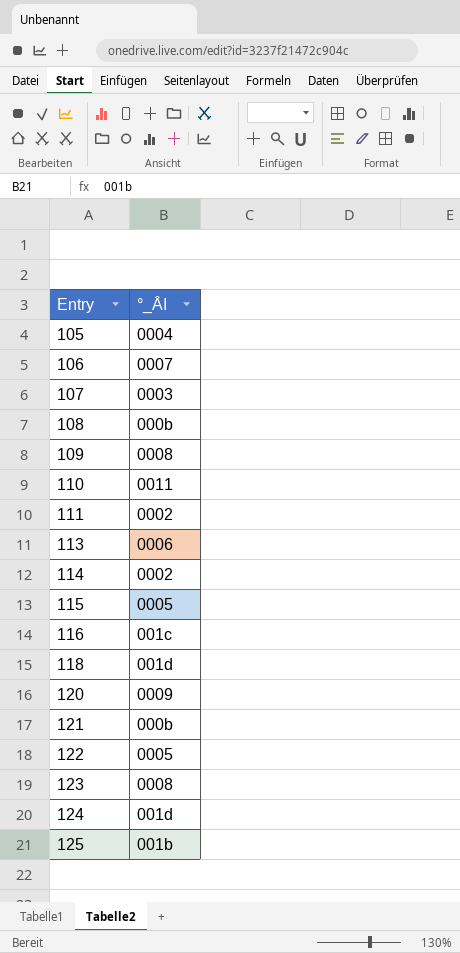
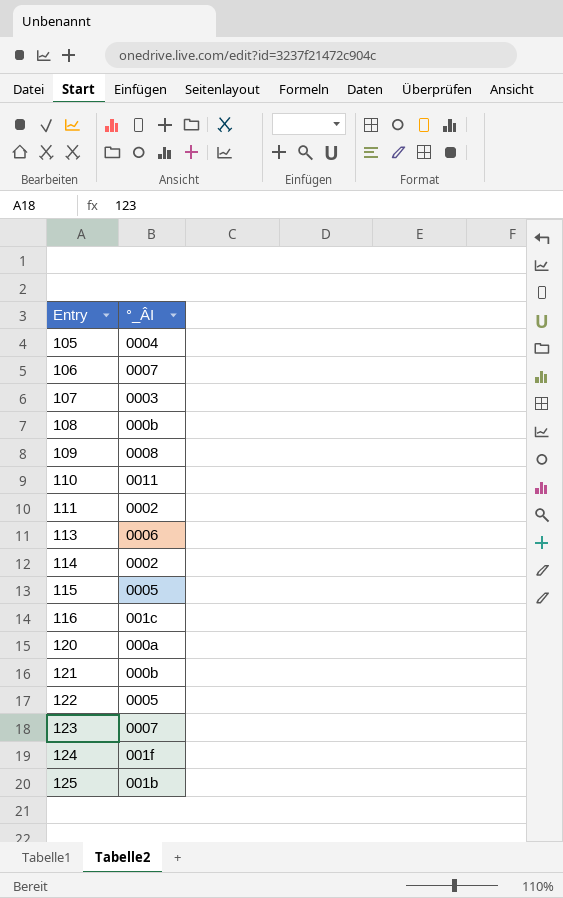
row 118: 001d -> none
120 | °_ÂI: 0009 -> 000a
123 | °_ÂI: 0008 -> 0007
124 | °_ÂI: 001d -> 001f

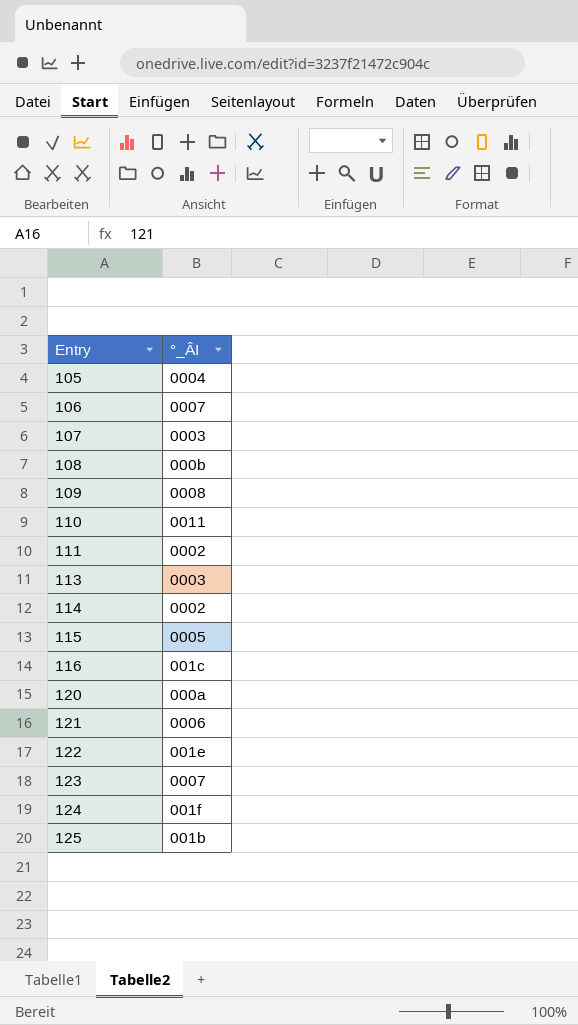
113 | °_ÂI: 0006 -> 0003
121 | °_ÂI: 000b -> 0006
122 | °_ÂI: 0005 -> 001e

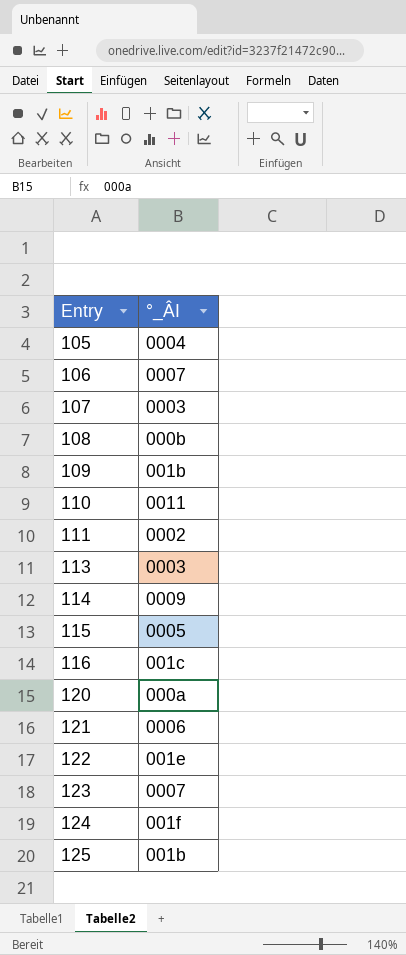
109 | °_ÂI: 0008 -> 001b
114 | °_ÂI: 0002 -> 0009

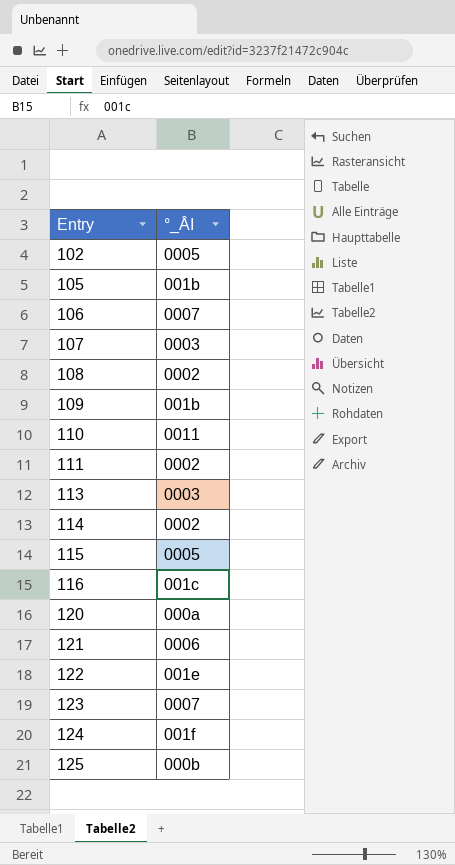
row 102: none -> 0005
105 | °_ÂI: 0004 -> 001b
108 | °_ÂI: 000b -> 0002
114 | °_ÂI: 0009 -> 0002
125 | °_ÂI: 001b -> 000b

